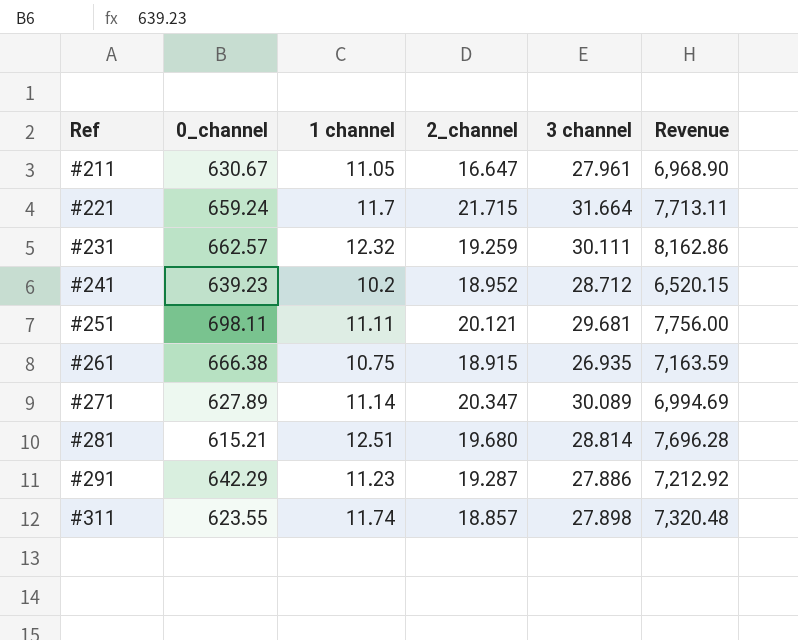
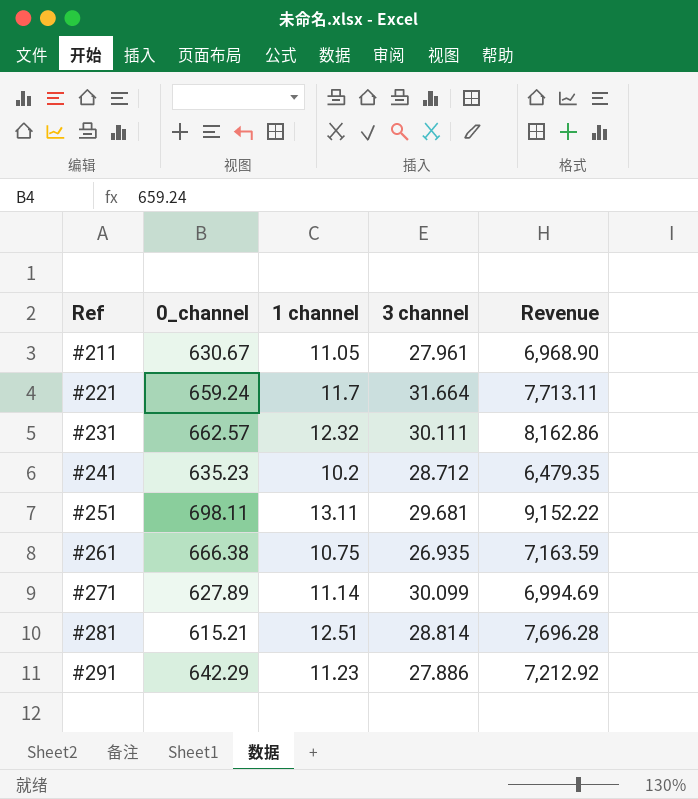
column 2_channel | position: 4 -> none
row #311: 623.55 | 11.74 | 18.857 | 27.898 | 7,320.48 -> none
#241 | 0_channel: 639.23 -> 635.23
#241 | Revenue: 6,520.15 -> 6,479.35
#251 | 1 channel: 11.11 -> 13.11
#251 | Revenue: 7,756.00 -> 9,152.22
#271 | 3 channel: 30.089 -> 30.099

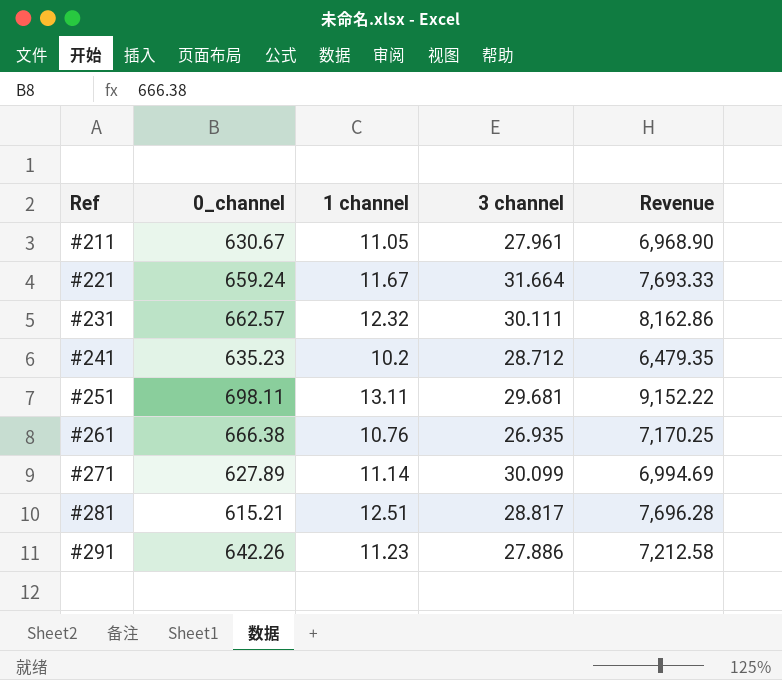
#221 | 1 channel: 11.7 -> 11.67
#221 | Revenue: 7,713.11 -> 7,693.33
#261 | 1 channel: 10.75 -> 10.76
#261 | Revenue: 7,163.59 -> 7,170.25
#281 | 3 channel: 28.814 -> 28.817
#291 | 0_channel: 642.29 -> 642.26
#291 | Revenue: 7,212.92 -> 7,212.58

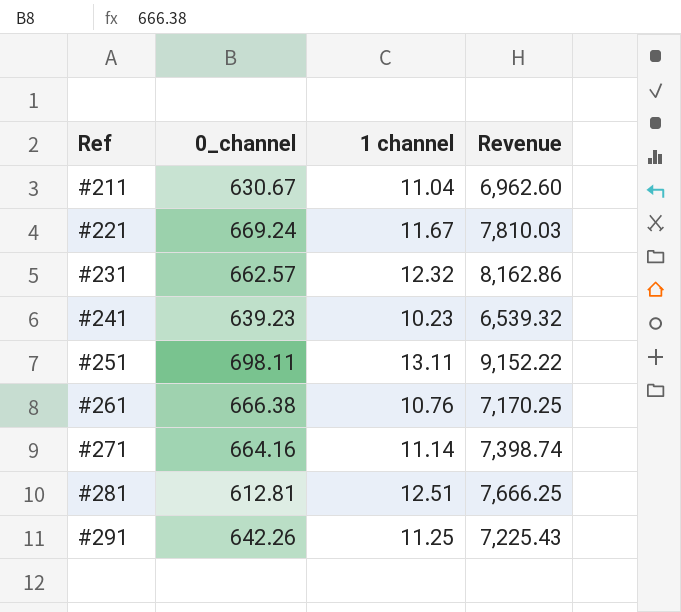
column 3 channel | position: 4 -> none
#211 | 1 channel: 11.05 -> 11.04
#211 | Revenue: 6,968.90 -> 6,962.60
#221 | 0_channel: 659.24 -> 669.24
#221 | Revenue: 7,693.33 -> 7,810.03
#241 | 0_channel: 635.23 -> 639.23
#241 | 1 channel: 10.2 -> 10.23
#241 | Revenue: 6,479.35 -> 6,539.32
#271 | 0_channel: 627.89 -> 664.16
#271 | Revenue: 6,994.69 -> 7,398.74
#281 | 0_channel: 615.21 -> 612.81
#281 | Revenue: 7,696.28 -> 7,666.25
#291 | 1 channel: 11.23 -> 11.25
#291 | Revenue: 7,212.58 -> 7,225.43

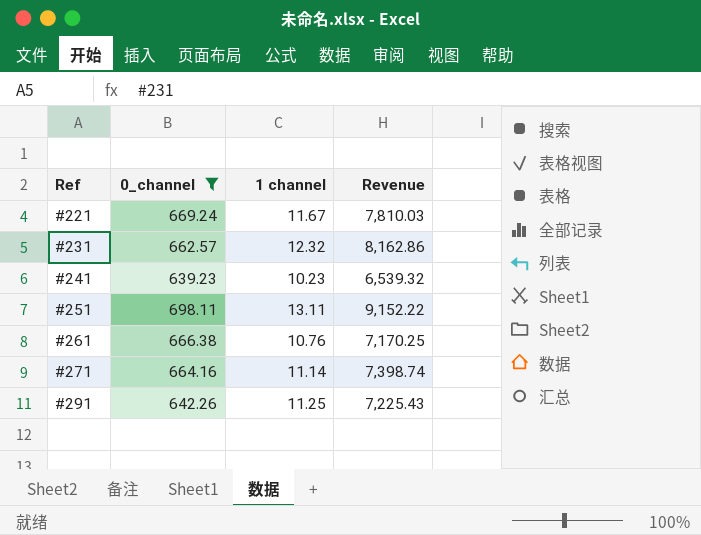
filter: none -> 0_channel >= 639.23

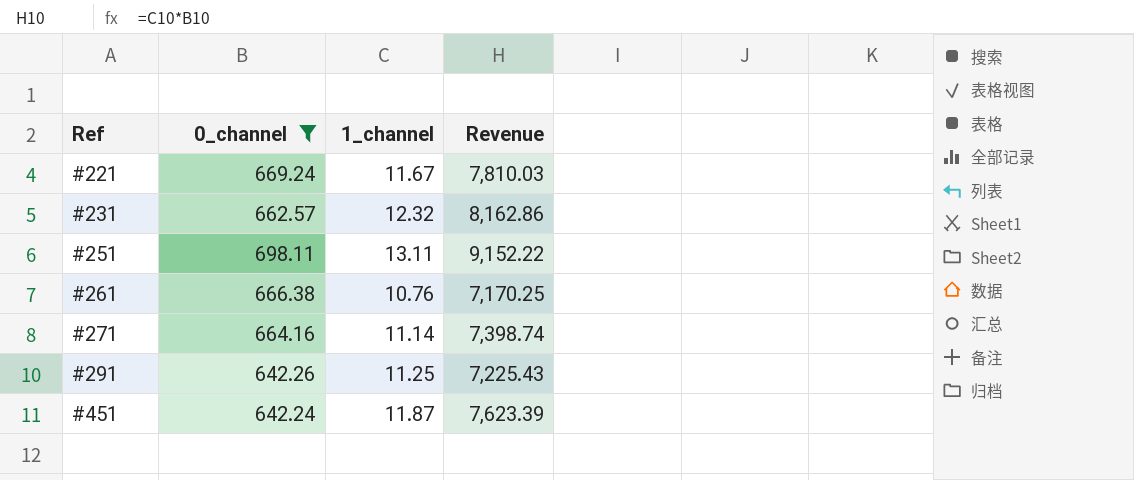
column name: 1 channel -> 1_channel
row #241: 639.23 | 10.23 | 6,539.32 -> none
row #451: none -> 642.24 | 11.87 | 7,623.39

